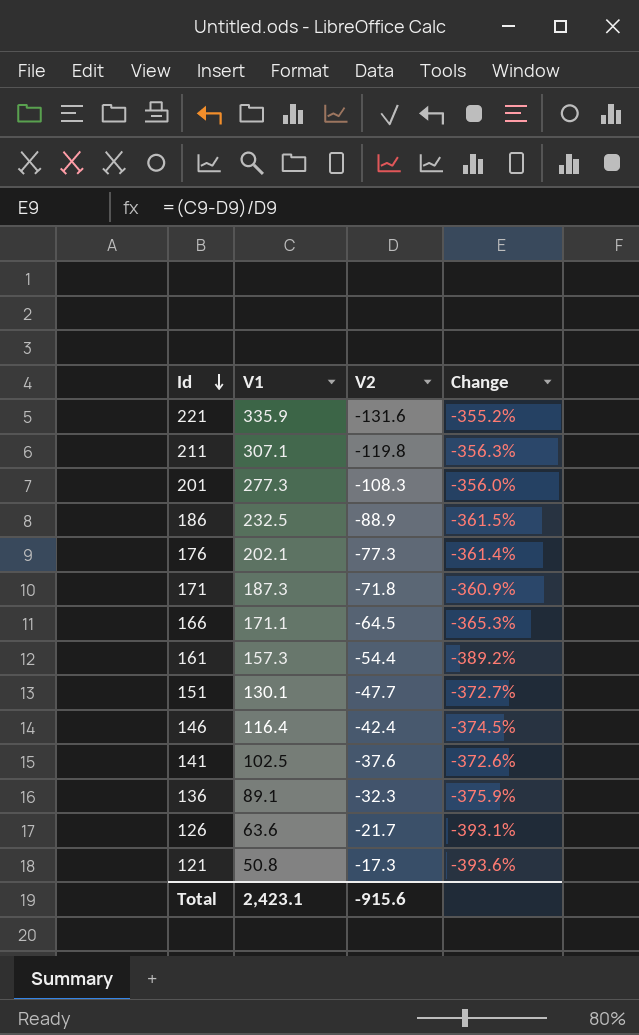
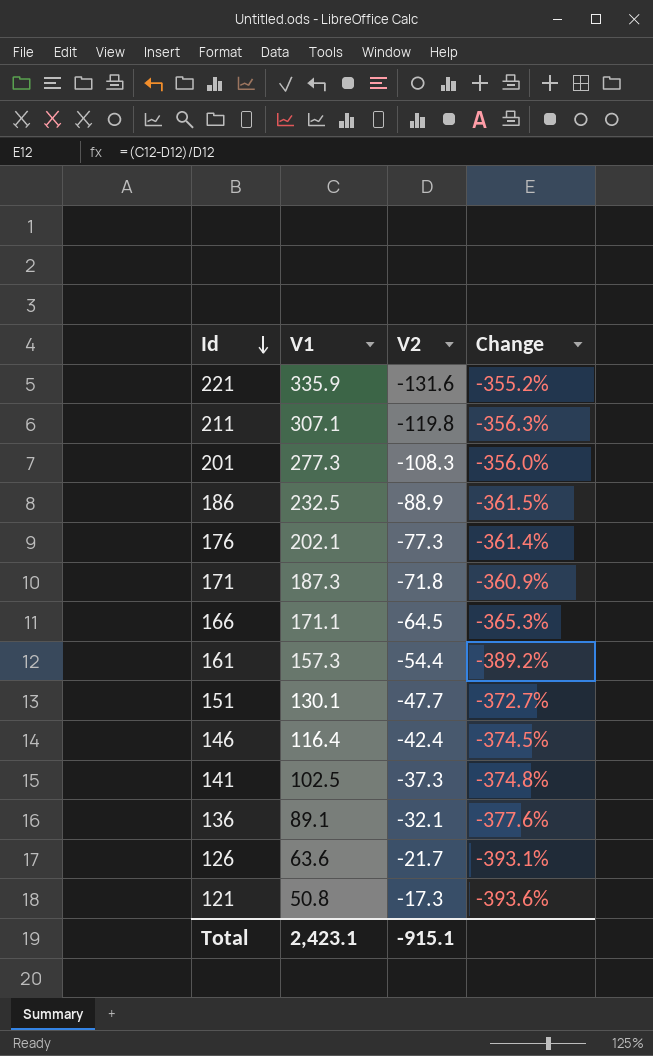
141 | V2: -37.6 -> -37.3
141 | Change: -372.6% -> -374.8%
136 | V2: -32.3 -> -32.1
136 | Change: -375.9% -> -377.6%
Total | V2: -915.6 -> -915.1

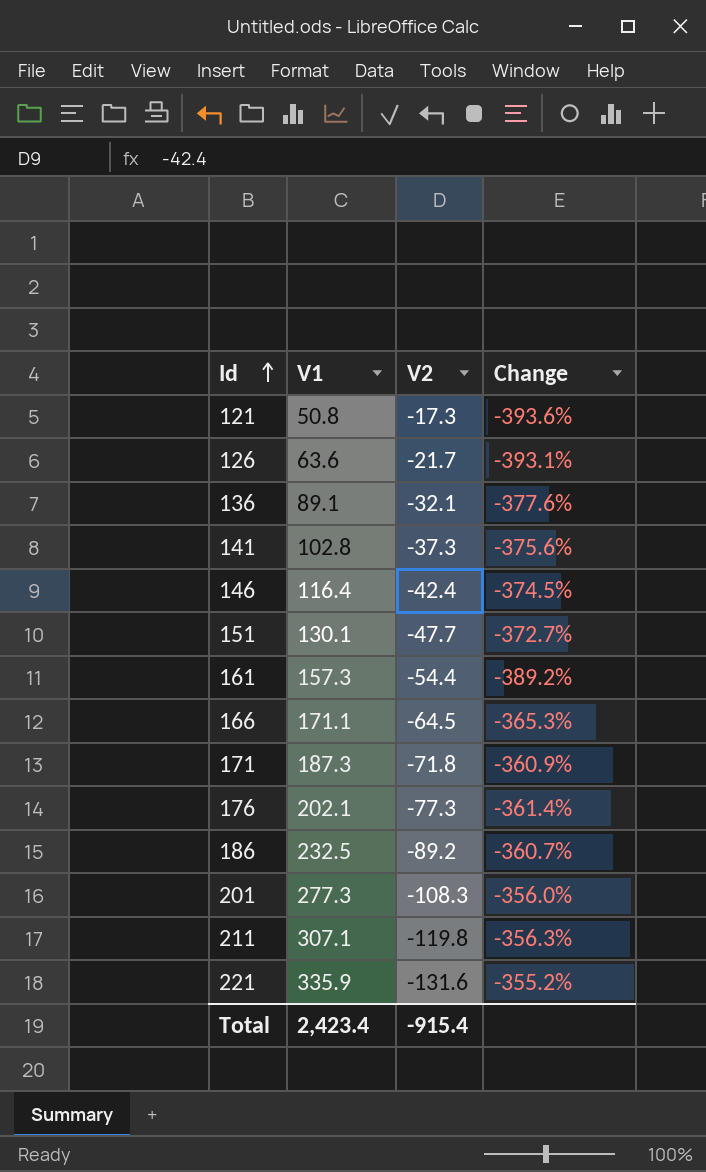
row order: Id descending -> Id ascending
141 | V1: 102.5 -> 102.8
141 | Change: -374.8% -> -375.6%
186 | V2: -88.9 -> -89.2
186 | Change: -361.5% -> -360.7%
Total | V1: 2,423.1 -> 2,423.4
Total | V2: -915.1 -> -915.4

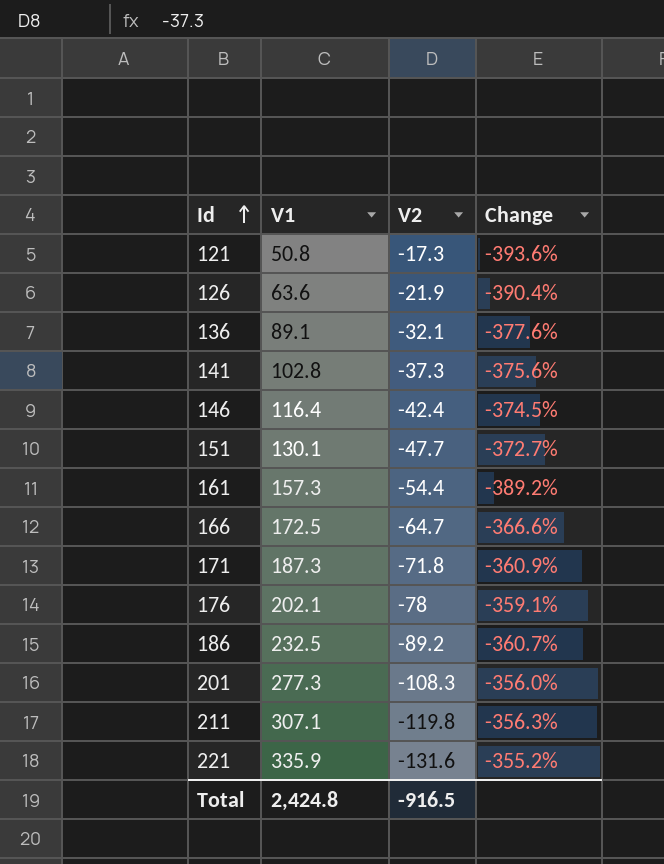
126 | V2: -21.7 -> -21.9
126 | Change: -393.1% -> -390.4%
166 | V1: 171.1 -> 172.5
166 | V2: -64.5 -> -64.7
166 | Change: -365.3% -> -366.6%
176 | V2: -77.3 -> -78
176 | Change: -361.4% -> -359.1%
Total | V1: 2,423.4 -> 2,424.8
Total | V2: -915.4 -> -916.5

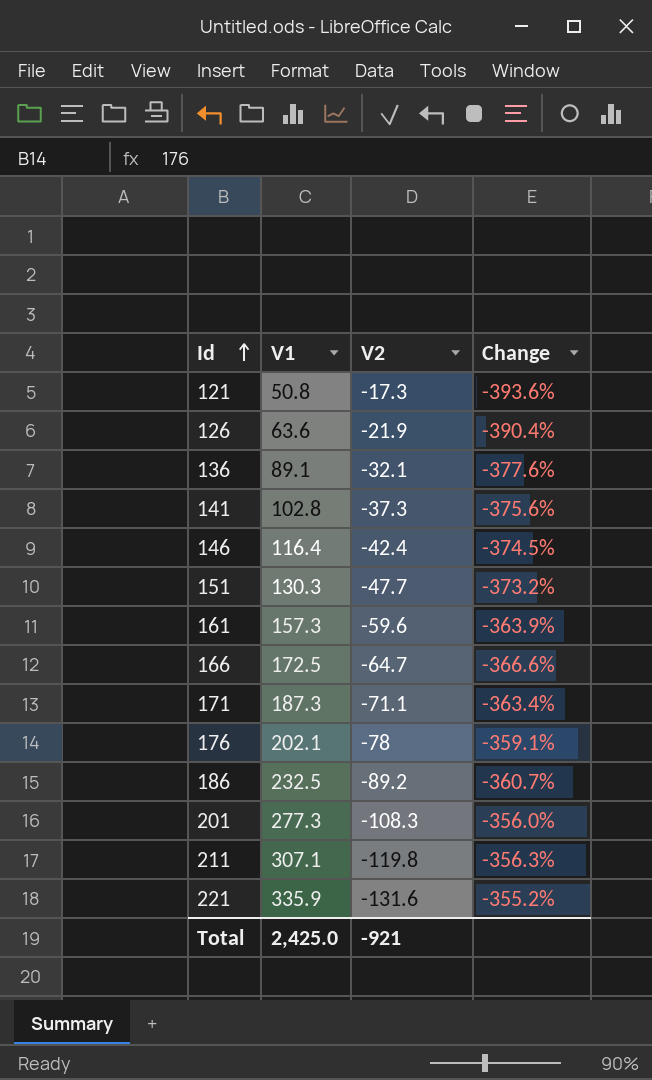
151 | V1: 130.1 -> 130.3
151 | Change: -372.7% -> -373.2%
161 | V2: -54.4 -> -59.6
161 | Change: -389.2% -> -363.9%
171 | V2: -71.8 -> -71.1
171 | Change: -360.9% -> -363.4%
Total | V1: 2,424.8 -> 2,425.0
Total | V2: -916.5 -> -921

